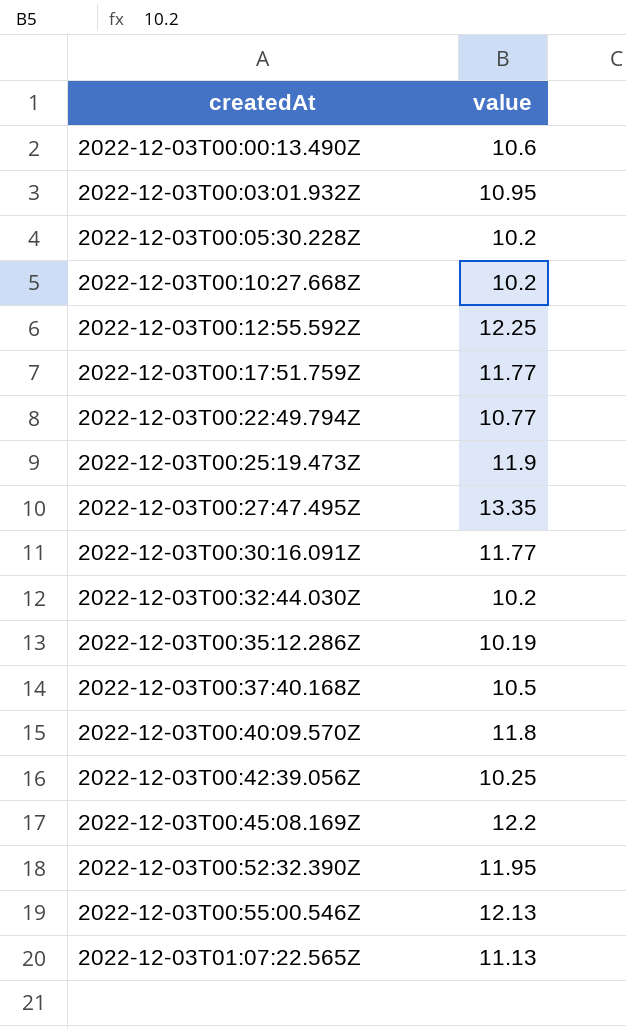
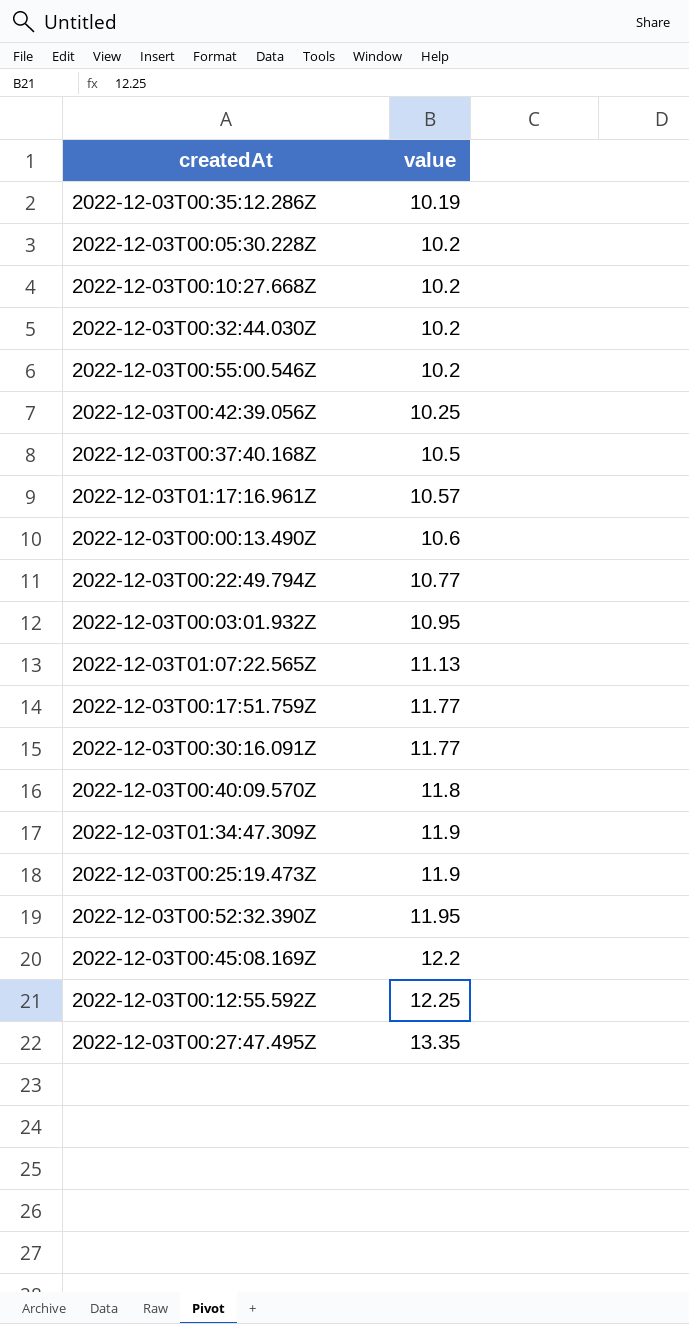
row order: createdAt ascending -> value ascending
2022-12-03T00:55:00.546Z | value: 12.13 -> 10.2
row 2022-12-03T01:17:16.961Z: none -> 10.57
row 2022-12-03T01:34:47.309Z: none -> 11.9

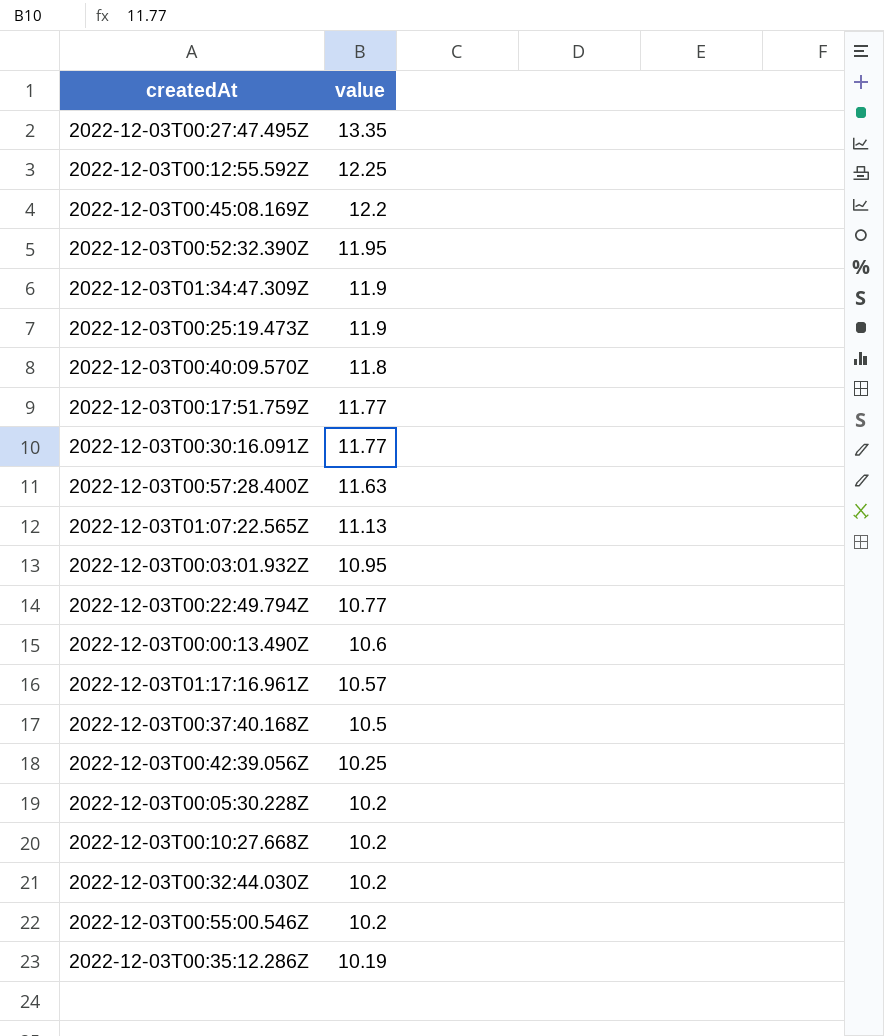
row order: value ascending -> value descending
row 2022-12-03T00:57:28.400Z: none -> 11.63

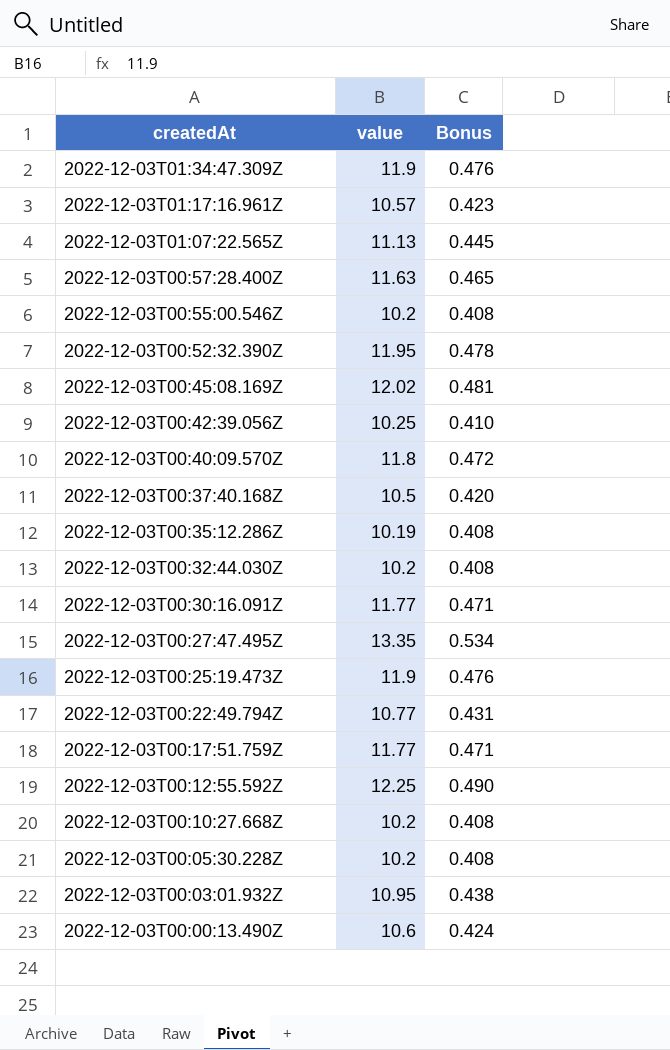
row order: value descending -> createdAt descending
column Bonus | formula: none -> [value] * 0.04
2022-12-03T00:45:08.169Z | value: 12.2 -> 12.02

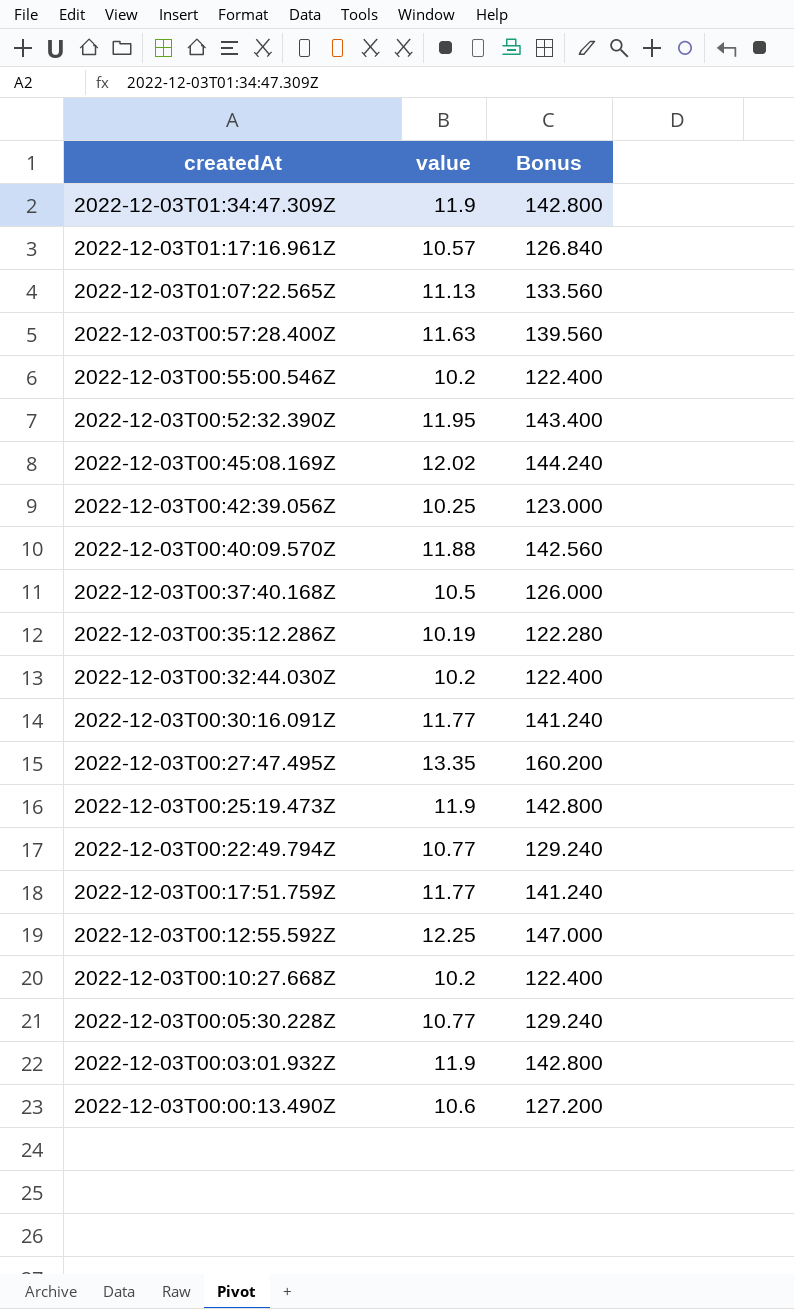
column Bonus | formula: [value] * 0.04 -> [value] * 12
2022-12-03T00:40:09.570Z | value: 11.8 -> 11.88
2022-12-03T00:05:30.228Z | value: 10.2 -> 10.77
2022-12-03T00:03:01.932Z | value: 10.95 -> 11.9

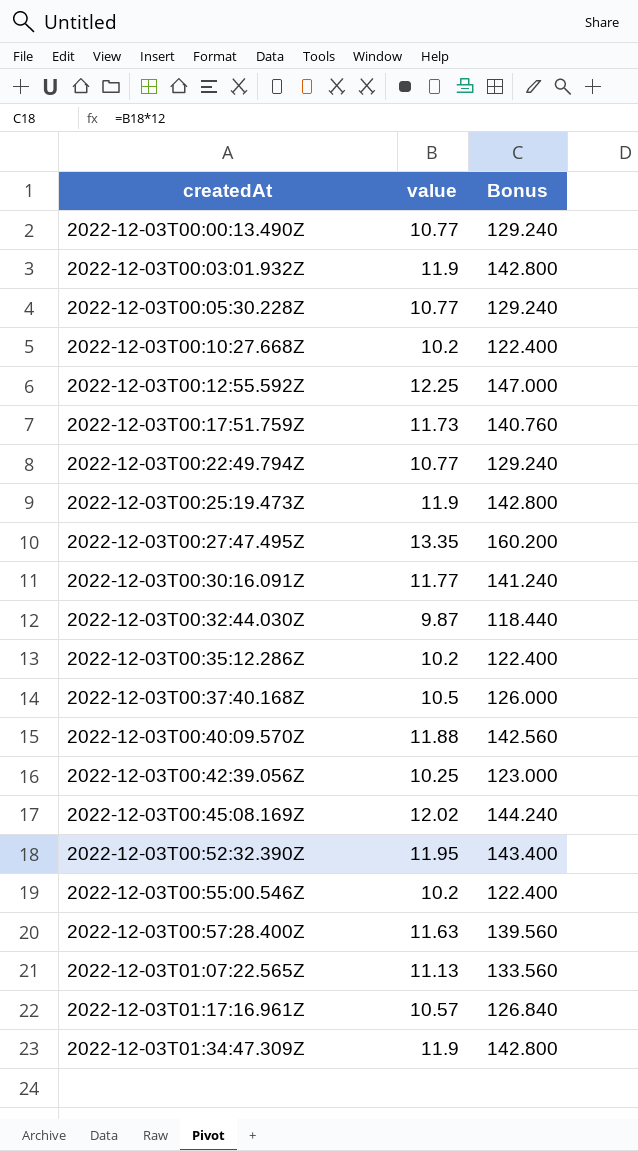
row order: createdAt descending -> createdAt ascending
2022-12-03T00:00:13.490Z | value: 10.6 -> 10.77
2022-12-03T00:00:13.490Z | Bonus: 127.200 -> 129.240
2022-12-03T00:17:51.759Z | value: 11.77 -> 11.73
2022-12-03T00:17:51.759Z | Bonus: 141.240 -> 140.760
2022-12-03T00:32:44.030Z | value: 10.2 -> 9.87
2022-12-03T00:32:44.030Z | Bonus: 122.400 -> 118.440
2022-12-03T00:35:12.286Z | value: 10.19 -> 10.2
2022-12-03T00:35:12.286Z | Bonus: 122.280 -> 122.400

